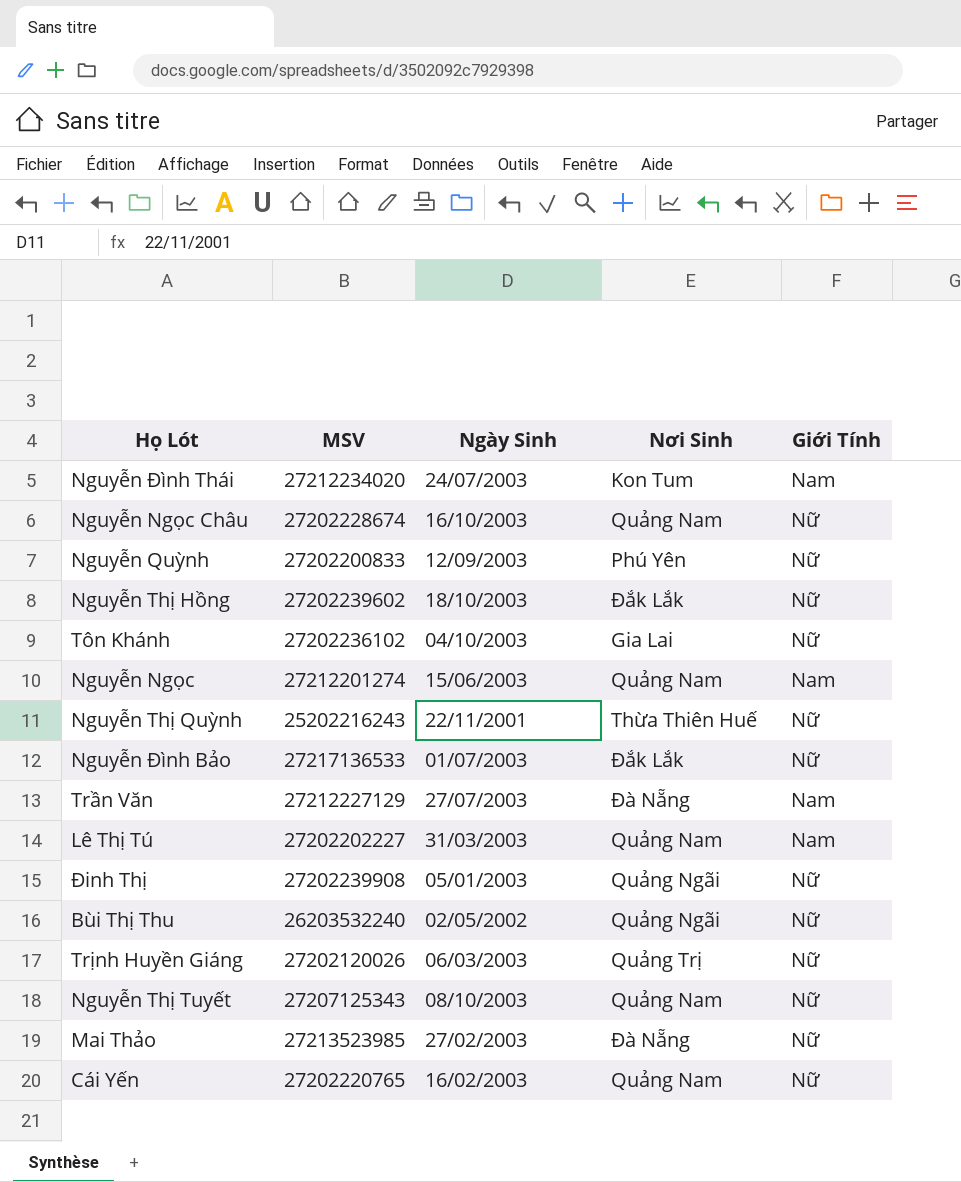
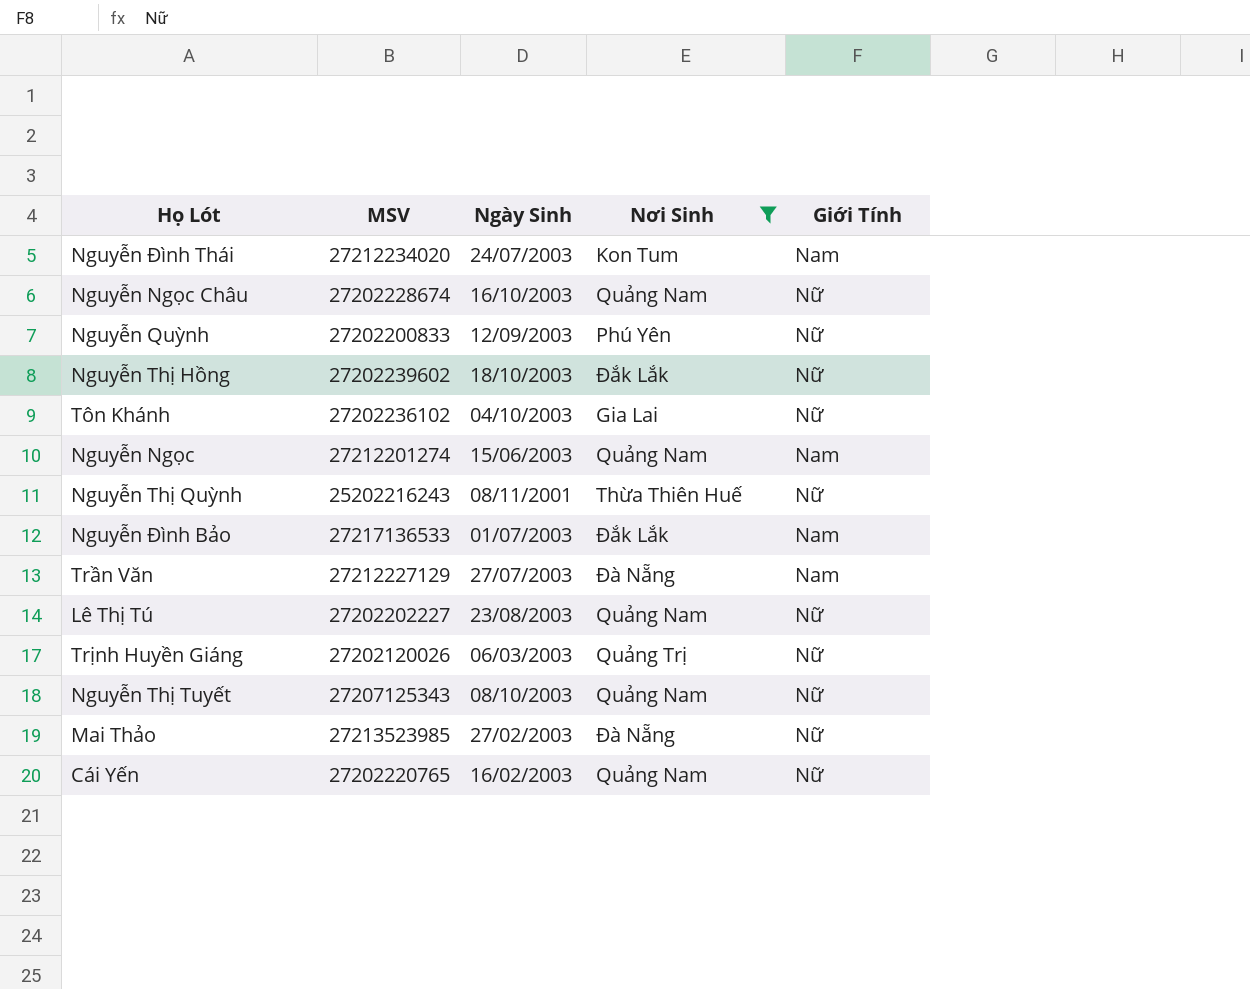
filter: none -> Nơi Sinh != Quảng Ngãi
Nguyễn Thị Quỳnh | Ngày Sinh: 22/11/2001 -> 08/11/2001
Nguyễn Đình Bảo | Giới Tính: Nữ -> Nam
Lê Thị Tú | Ngày Sinh: 31/03/2003 -> 23/08/2003
Lê Thị Tú | Giới Tính: Nam -> Nữ

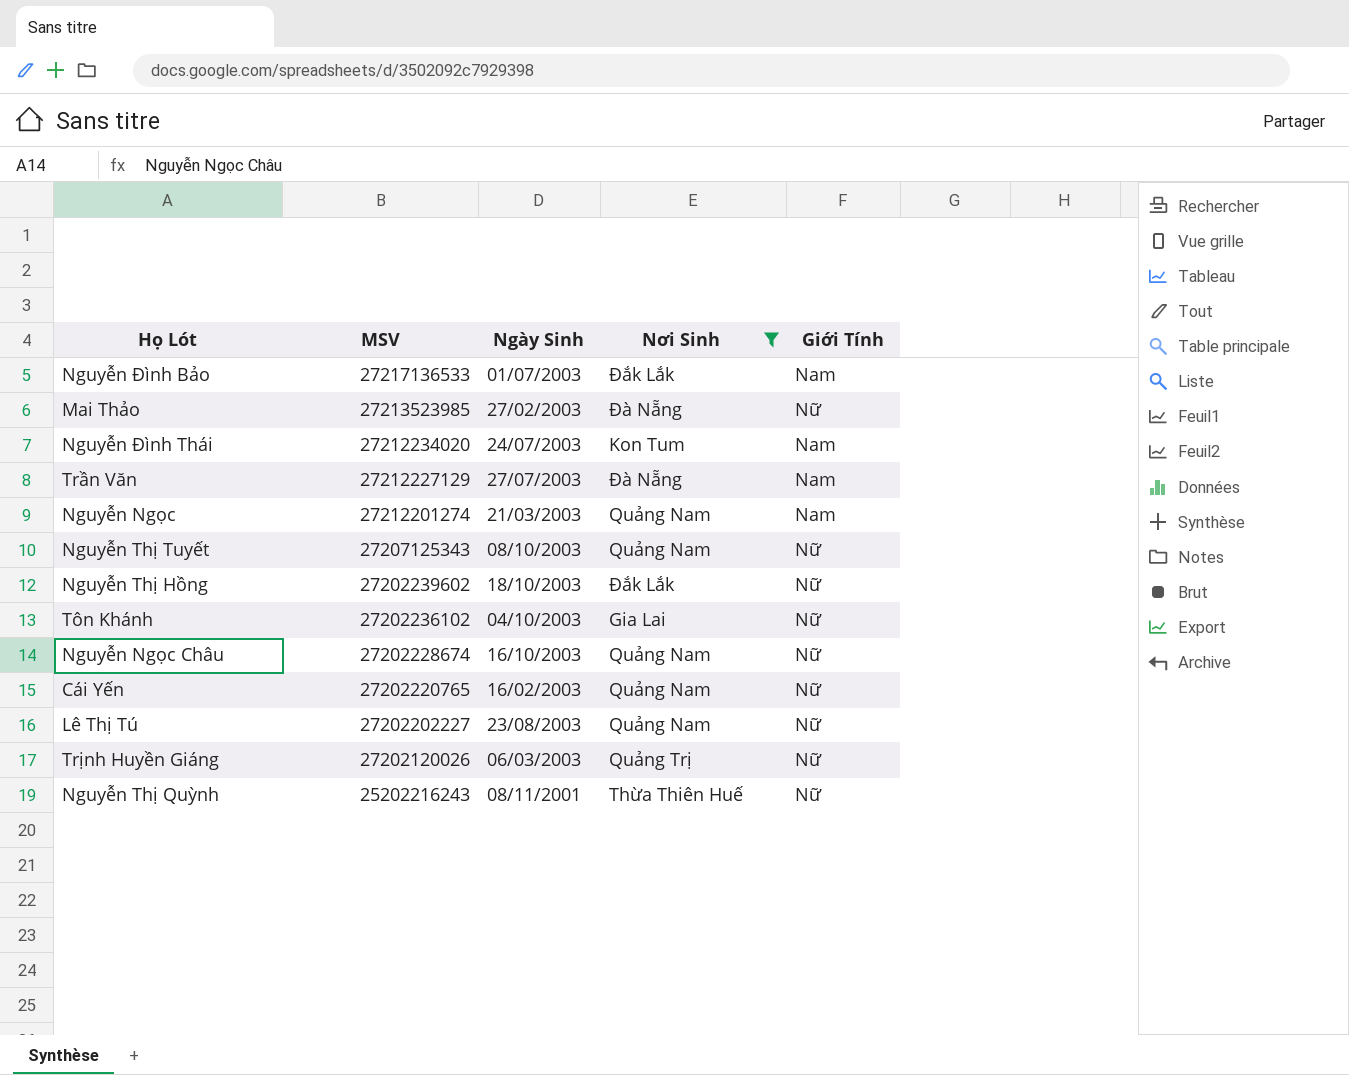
row order: none -> MSV descending
row Nguyễn Quỳnh: 27202200833 | 12/09/2003 | Phú Yên | Nữ -> none
Nguyễn Ngọc | Ngày Sinh: 15/06/2003 -> 21/03/2003

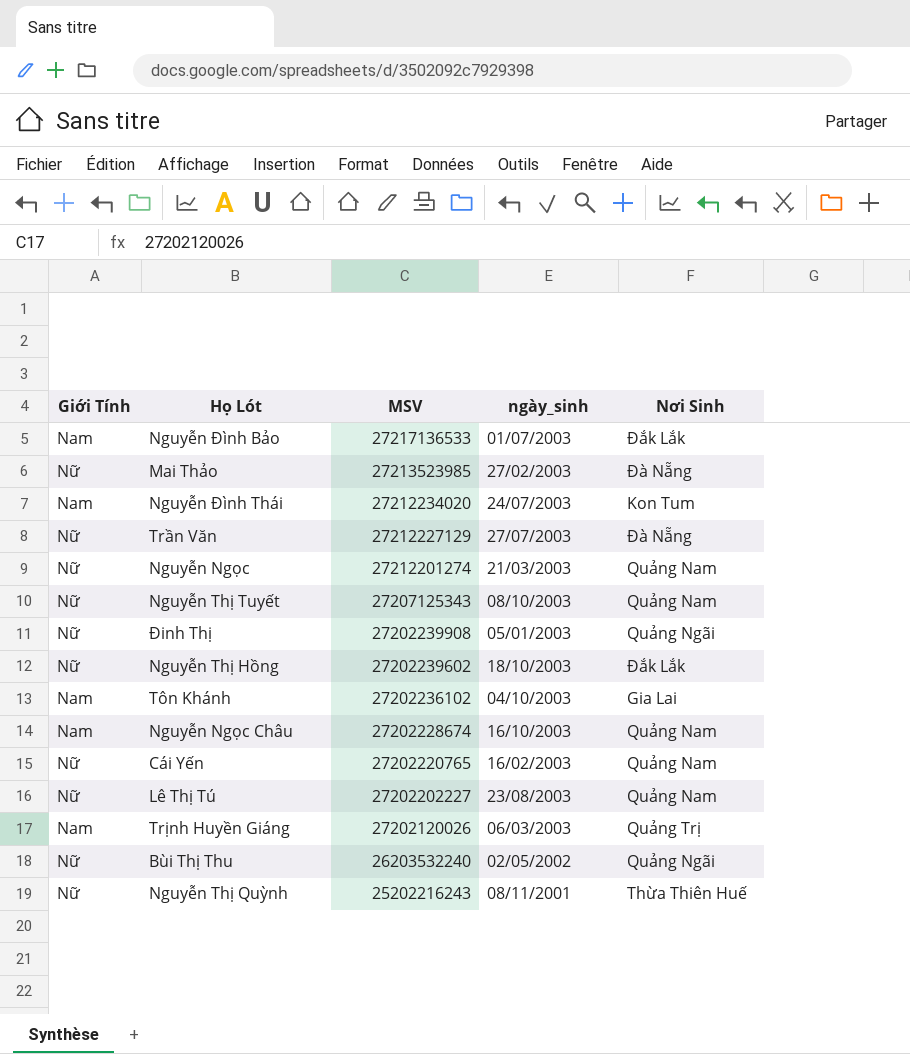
filter: Nơi Sinh != Quảng Ngãi -> none
column Giới Tính | position: 5 -> 1
column name: Ngày Sinh -> ngày_sinh
Trần Văn | Giới Tính: Nam -> Nữ
Nguyễn Ngọc | Giới Tính: Nam -> Nữ
Tôn Khánh | Giới Tính: Nữ -> Nam
Nguyễn Ngọc Châu | Giới Tính: Nữ -> Nam
Trịnh Huyền Giáng | Giới Tính: Nữ -> Nam

